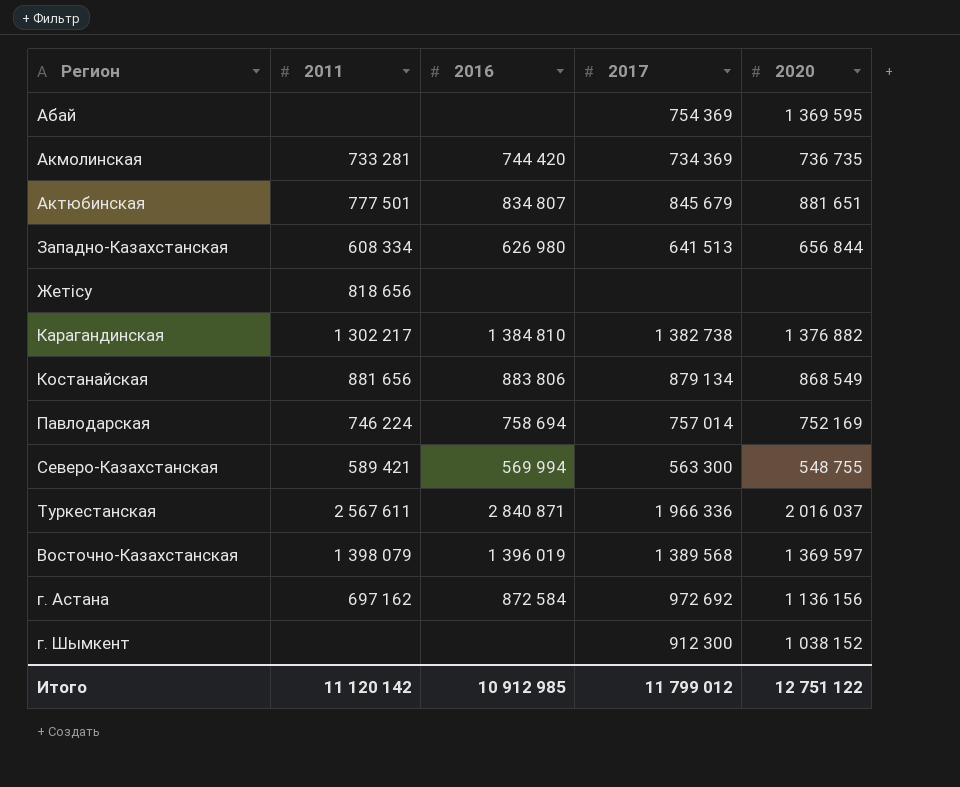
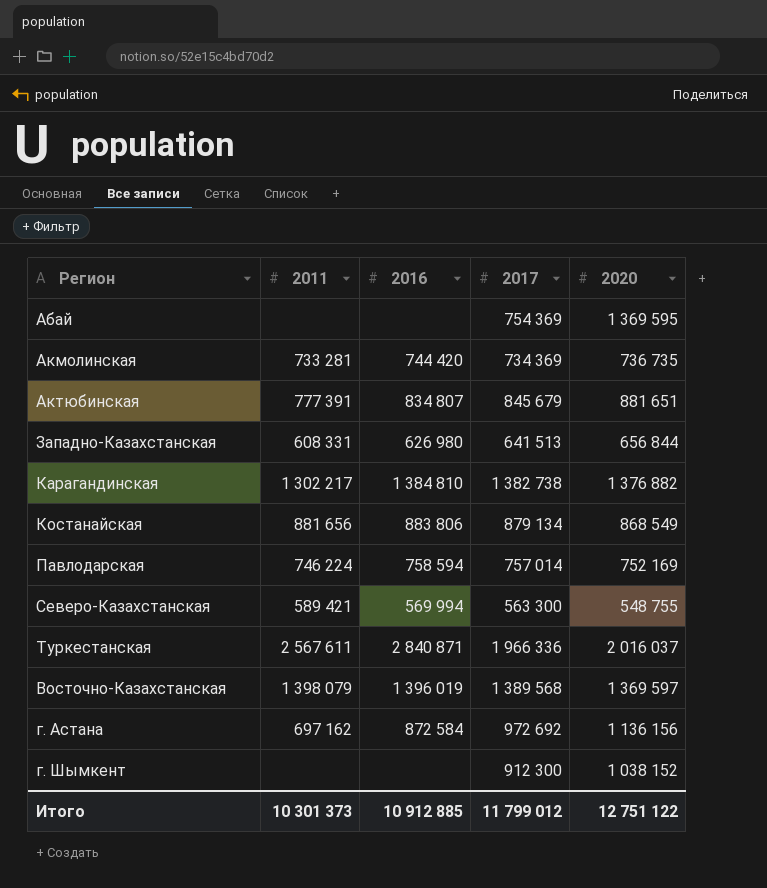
row Жетісу: 818 656 | none | none | none -> none
Актюбинская | 2011: 777 501 -> 777 391
Западно-Казахстанская | 2011: 608 334 -> 608 331
Павлодарская | 2016: 758 694 -> 758 594
Итого | 2011: 11 120 142 -> 10 301 373
Итого | 2016: 10 912 985 -> 10 912 885

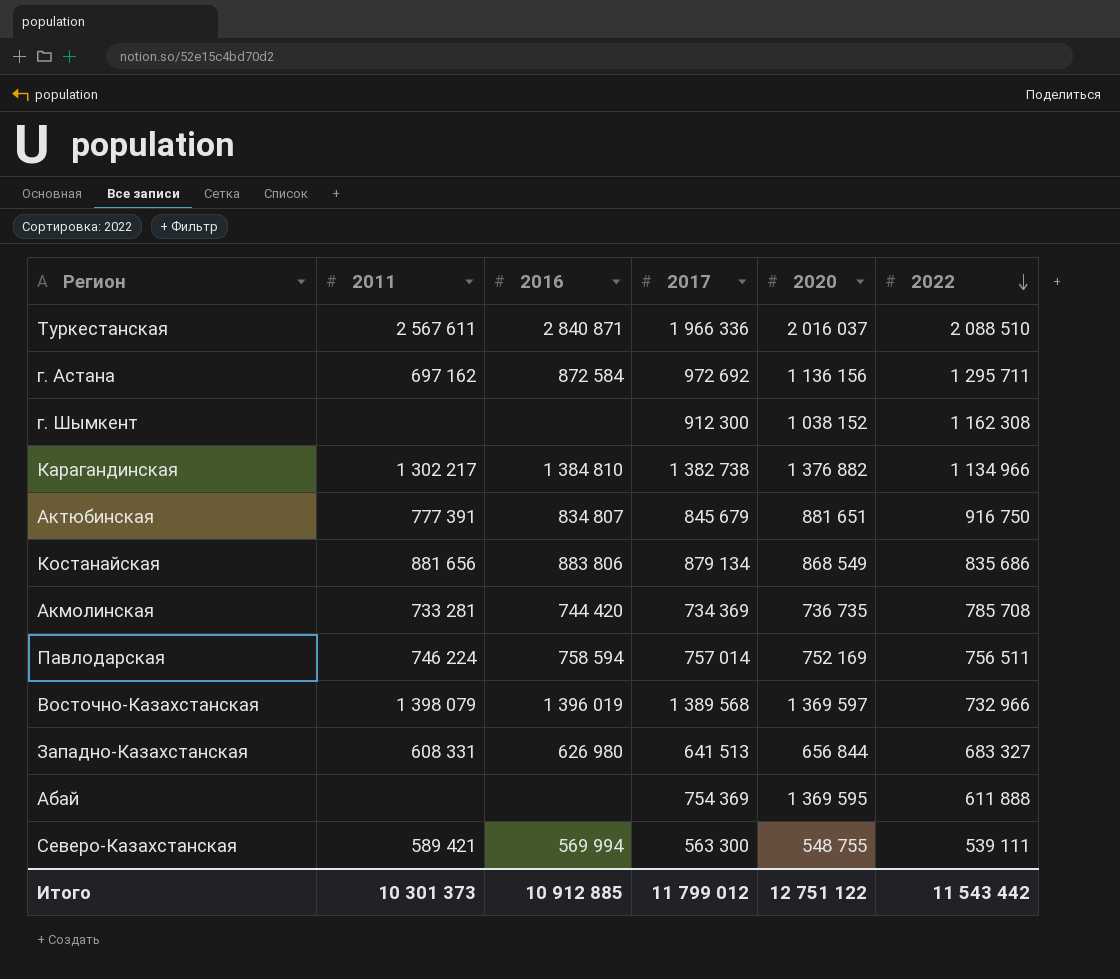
row order: none -> 2022 descending
column 2022 | position: none -> 6

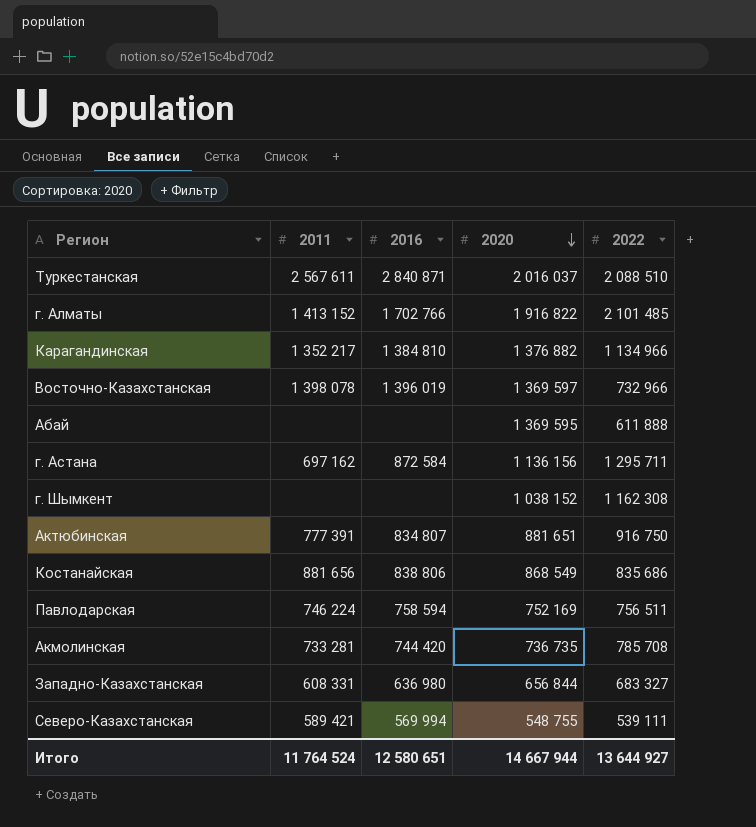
row order: 2022 descending -> 2020 descending
column 2017 | position: 4 -> none
row г. Алматы: none -> 1 413 152 | 1 702 766 | 1 916 822 | 2 101 485
Карагандинская | 2011: 1 302 217 -> 1 352 217
Восточно-Казахстанская | 2011: 1 398 079 -> 1 398 078
Костанайская | 2016: 883 806 -> 838 806
Западно-Казахстанская | 2016: 626 980 -> 636 980
Итого | 2011: 10 301 373 -> 11 764 524
Итого | 2016: 10 912 885 -> 12 580 651
Итого | 2020: 12 751 122 -> 14 667 944
Итого | 2022: 11 543 442 -> 13 644 927

